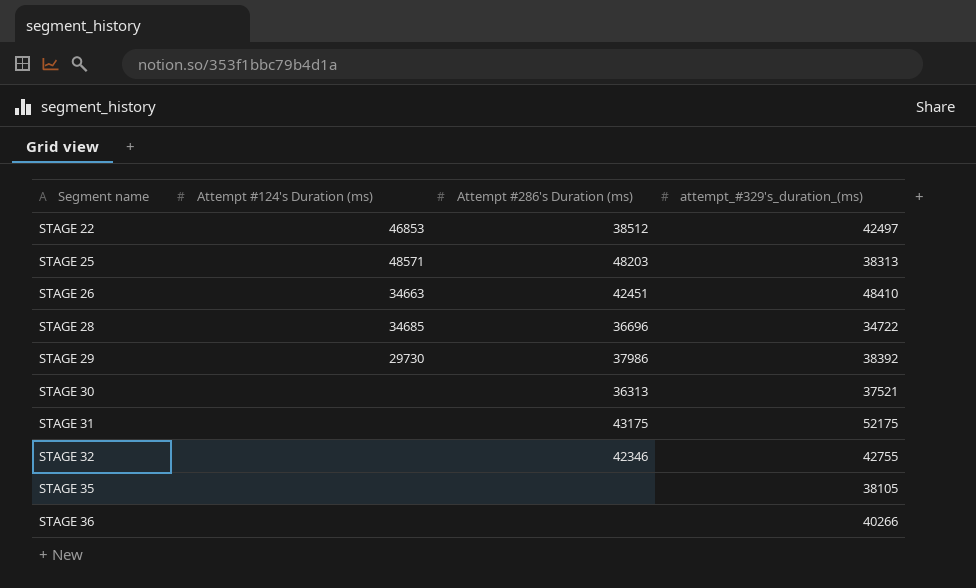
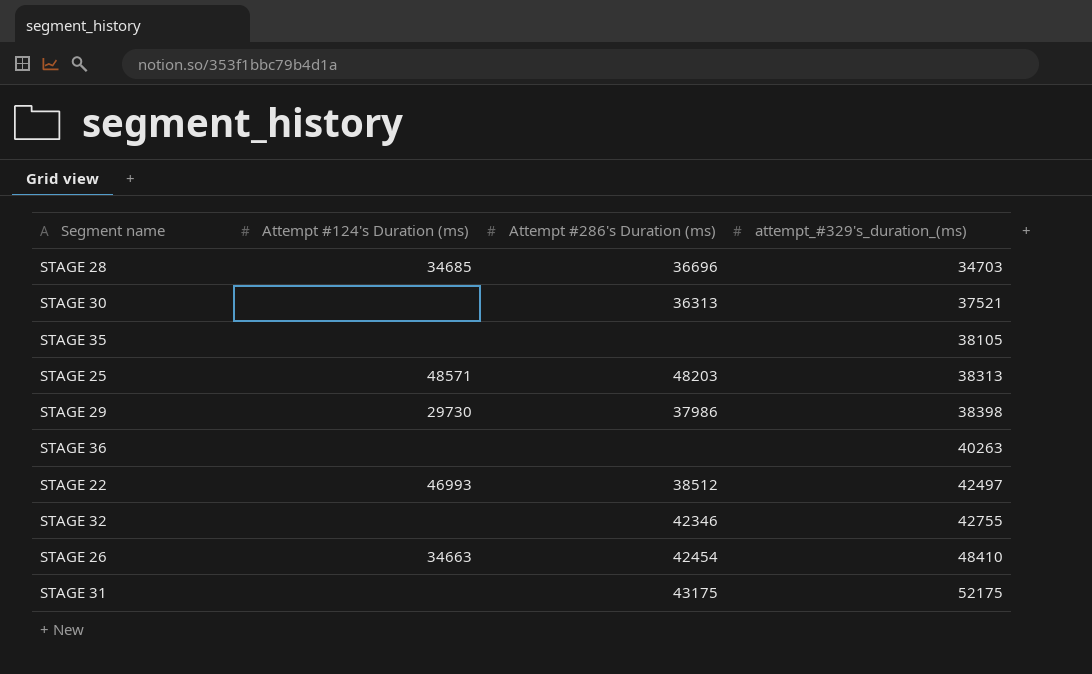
row order: Segment name ascending -> attempt_#329's_duration_(ms) ascending
STAGE 28 | attempt_#329's_duration_(ms): 34722 -> 34703
STAGE 29 | attempt_#329's_duration_(ms): 38392 -> 38398
STAGE 36 | attempt_#329's_duration_(ms): 40266 -> 40263
STAGE 22 | Attempt #124's Duration (ms): 46853 -> 46993
STAGE 26 | Attempt #286's Duration (ms): 42451 -> 42454

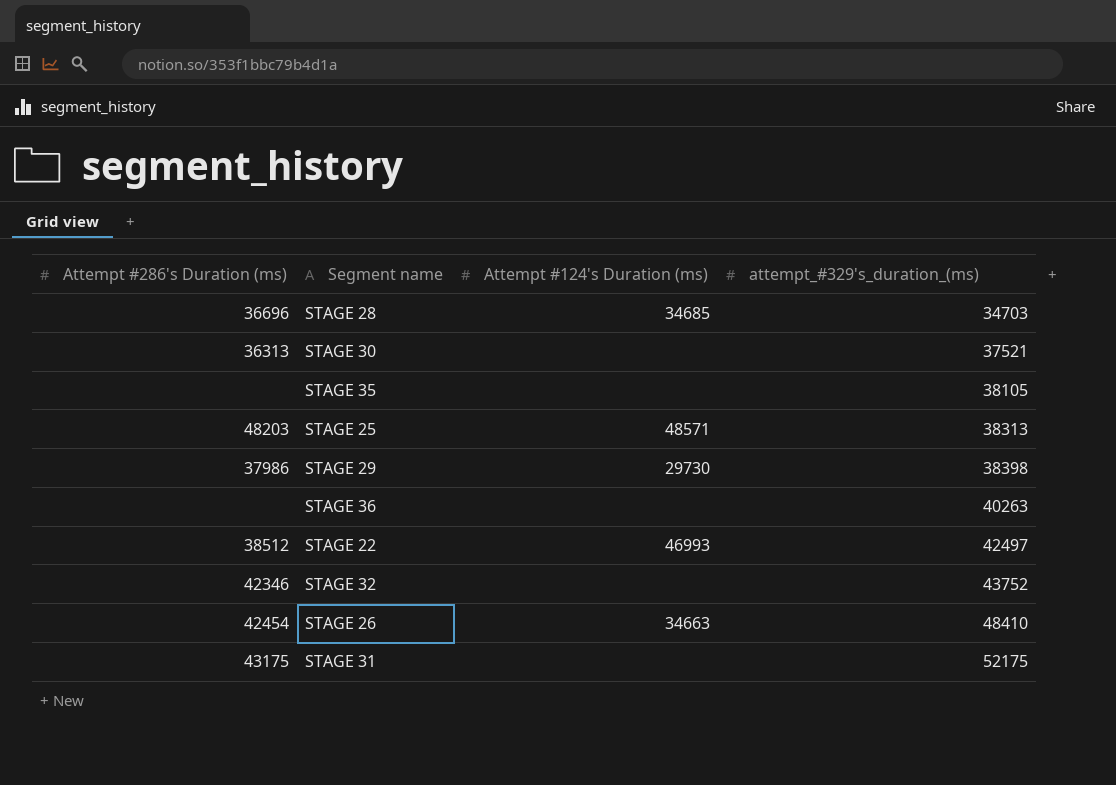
column Attempt #286's Duration (ms) | position: 3 -> 1
STAGE 32 | attempt_#329's_duration_(ms): 42755 -> 43752

